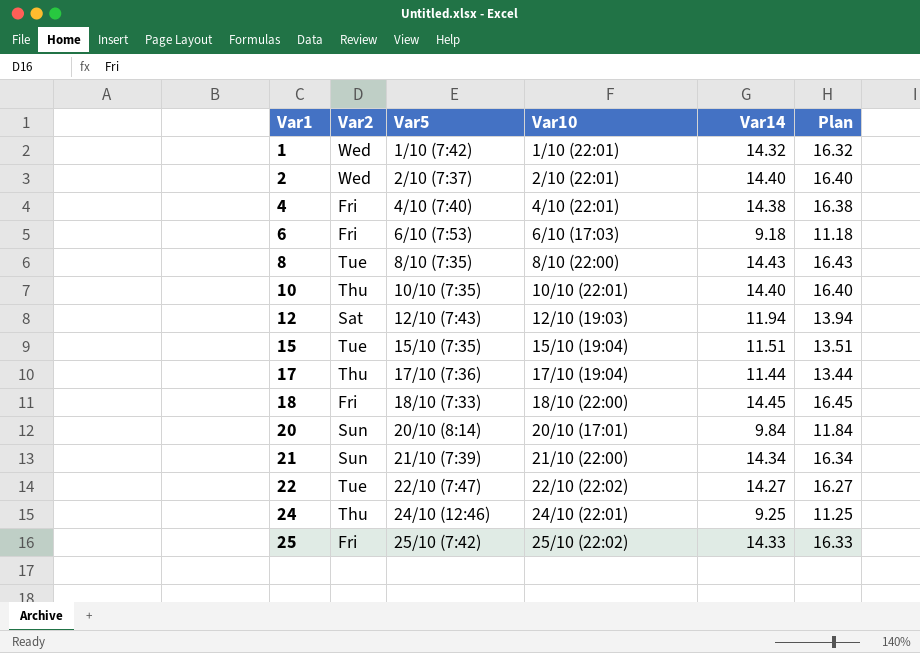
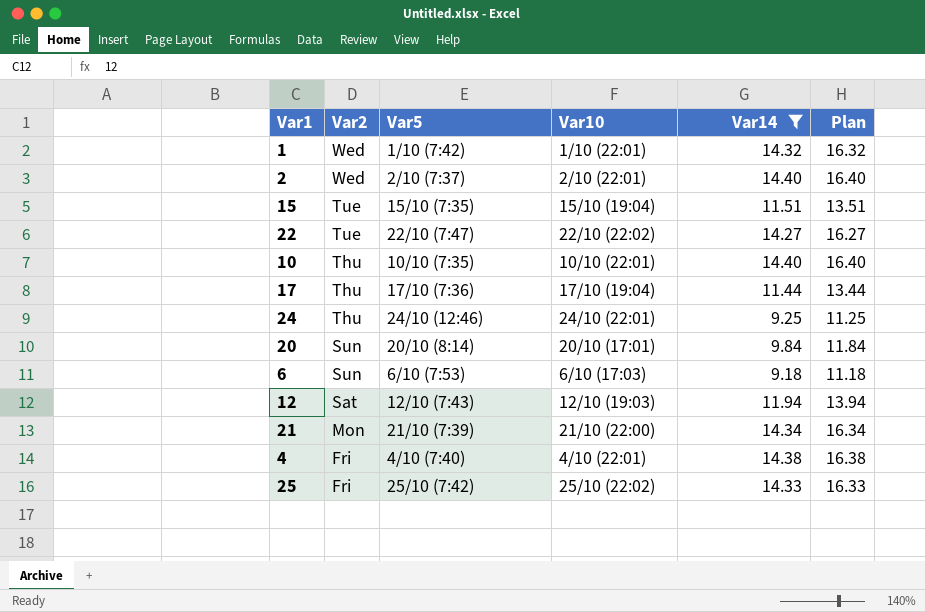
filter: none -> Var14 <= 14.40
row order: Var1 ascending -> Var2 descending
6 | Var2: Fri -> Sun
21 | Var2: Sun -> Mon

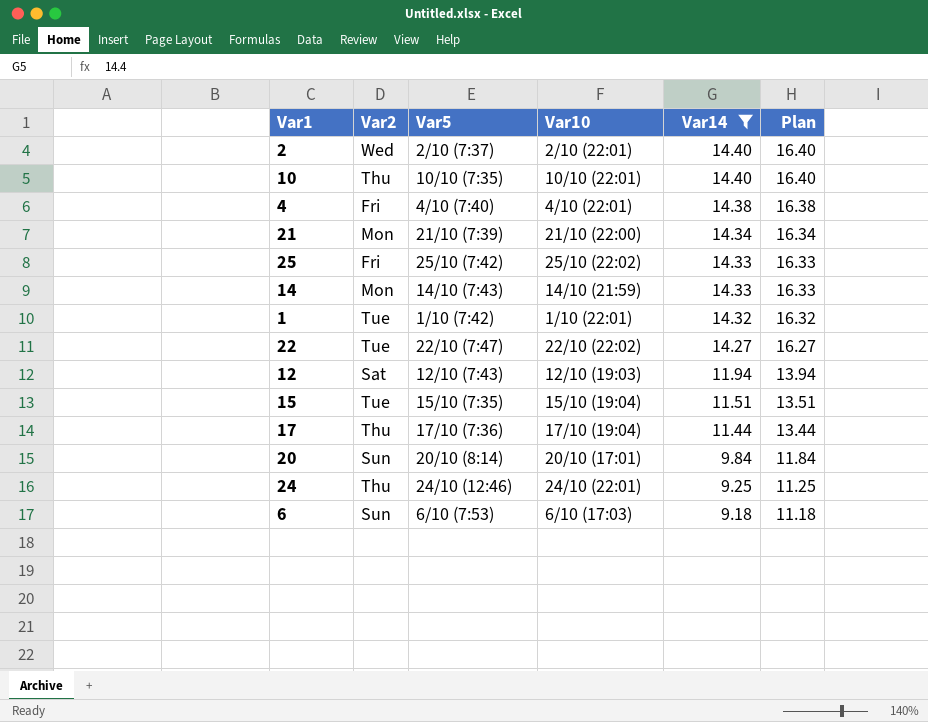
row order: Var2 descending -> Var14 descending
row 14: none -> Mon | 14/10 (7:43) | 14/10 (21:59) | 14.33 | 16.33
1 | Var2: Wed -> Tue

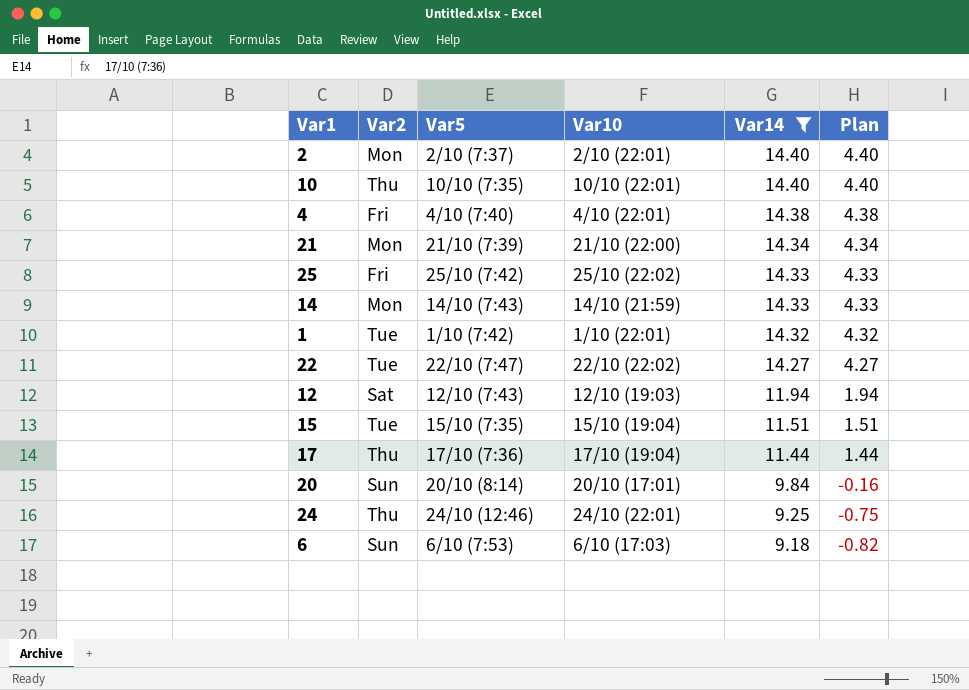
column Plan | formula: [Var14] + 2 -> [Var14] - 10
2 | Var2: Wed -> Mon

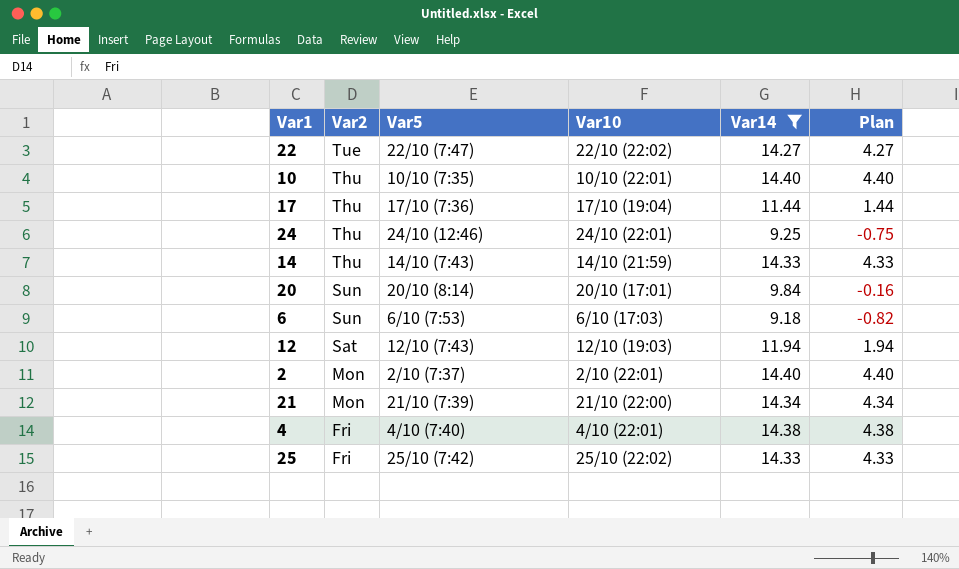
row order: Var14 descending -> Var2 descending
row 1: Tue | 1/10 (7:42) | 1/10 (22:01) | 14.32 | 4.32 -> none
row 15: Tue | 15/10 (7:35) | 15/10 (19:04) | 11.51 | 1.51 -> none
14 | Var2: Mon -> Thu

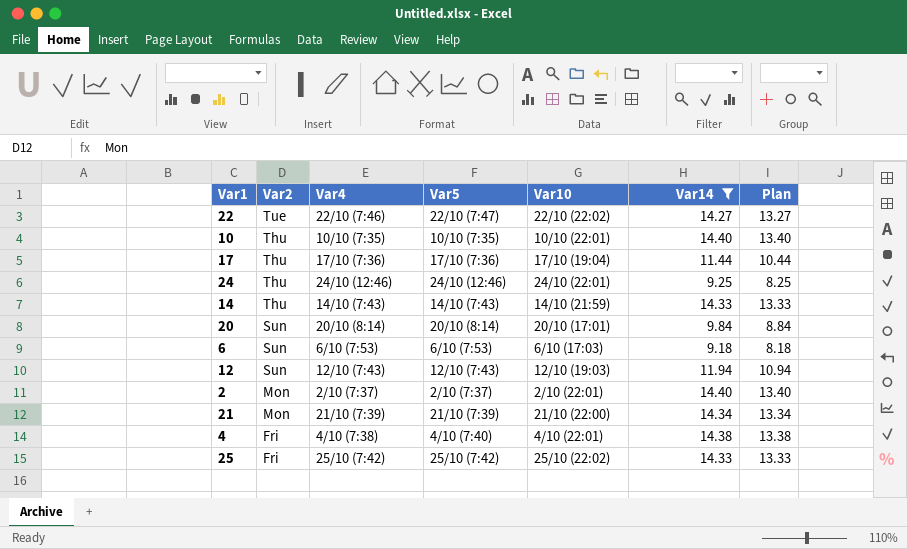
column Var4 | position: none -> 3
column Plan | formula: [Var14] - 10 -> [Var14] - 1
12 | Var2: Sat -> Sun

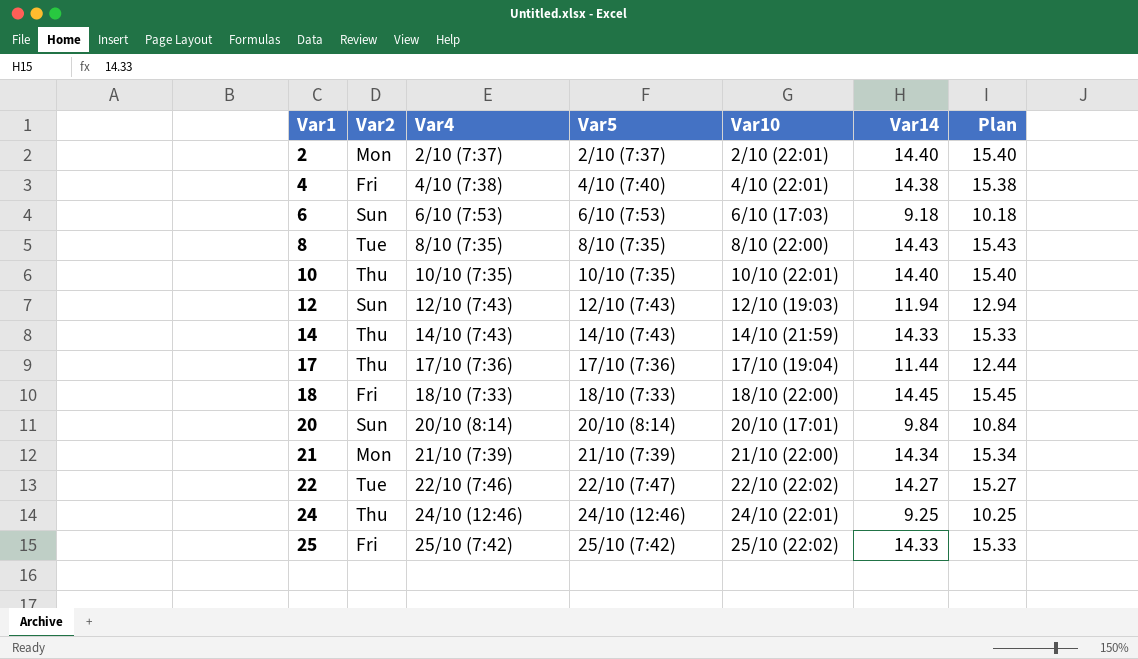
filter: Var14 <= 14.40 -> none
row order: Var2 descending -> Var1 ascending
column Plan | formula: [Var14] - 1 -> [Var14] + 1

